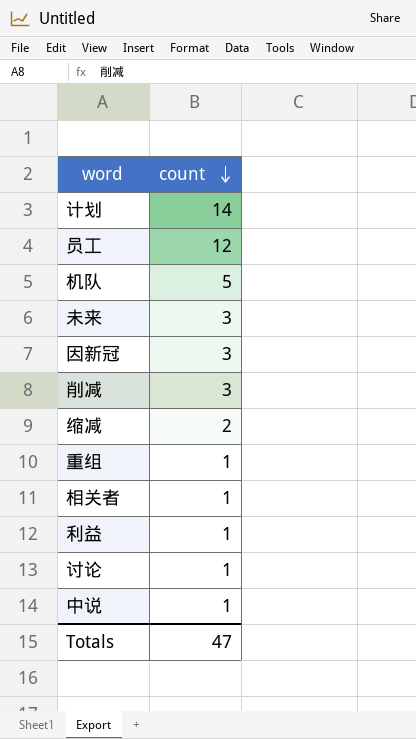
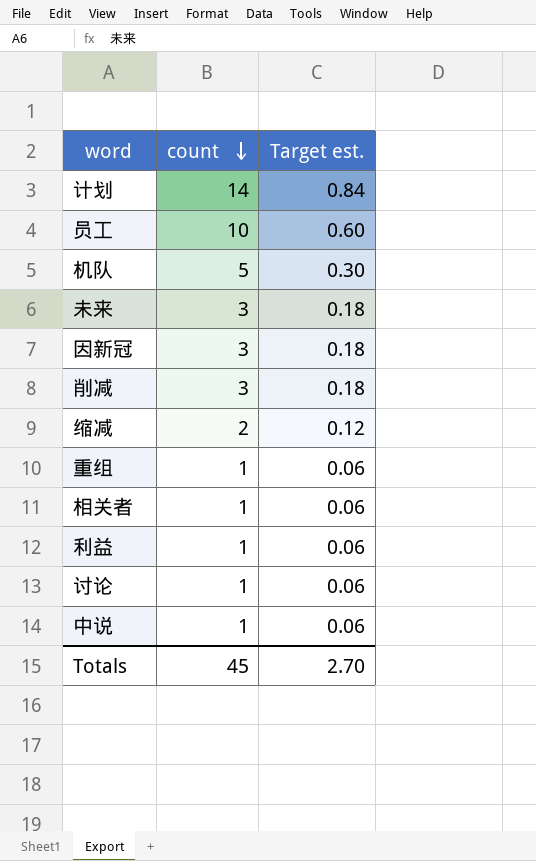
column Target est. | formula: none -> [count] * 0.06
员工 | count: 12 -> 10
Totals | count: 47 -> 45

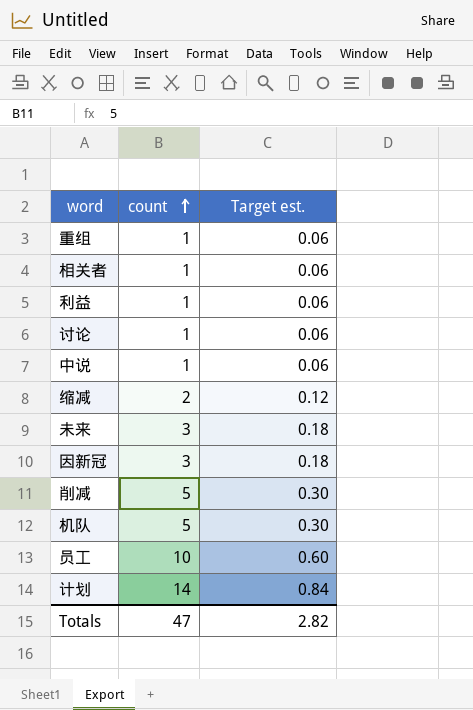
row order: count descending -> count ascending
削减 | count: 3 -> 5
削减 | Target est.: 0.18 -> 0.30
Totals | count: 45 -> 47
Totals | Target est.: 2.70 -> 2.82

